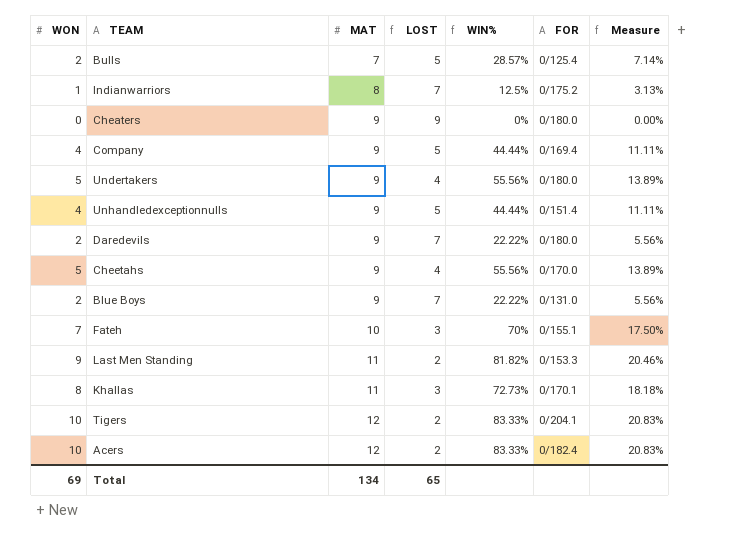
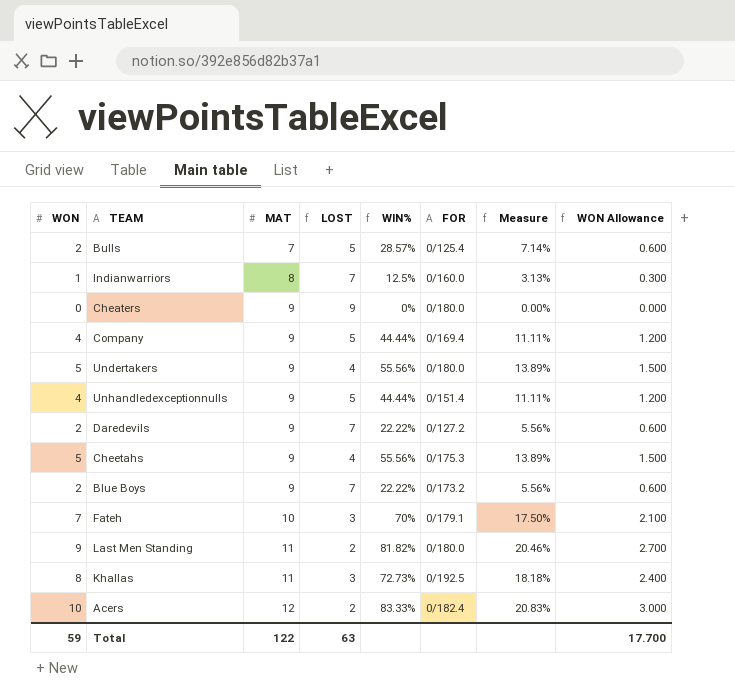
column WON Allowance | formula: none -> [WON] * 0.3
row Tigers: 10 | 12 | 2 | 83.33% | 0/204.1 | 20.83% -> none
Indianwarriors | FOR: 0/175.2 -> 0/160.0
Daredevils | FOR: 0/180.0 -> 0/127.2
Cheetahs | FOR: 0/170.0 -> 0/175.3
Blue Boys | FOR: 0/131.0 -> 0/173.2
Fateh | FOR: 0/155.1 -> 0/179.1
Last Men Standing | FOR: 0/153.3 -> 0/180.0
Khallas | FOR: 0/170.1 -> 0/192.5
Total | WON: 69 -> 59
Total | MAT: 134 -> 122
Total | LOST: 65 -> 63

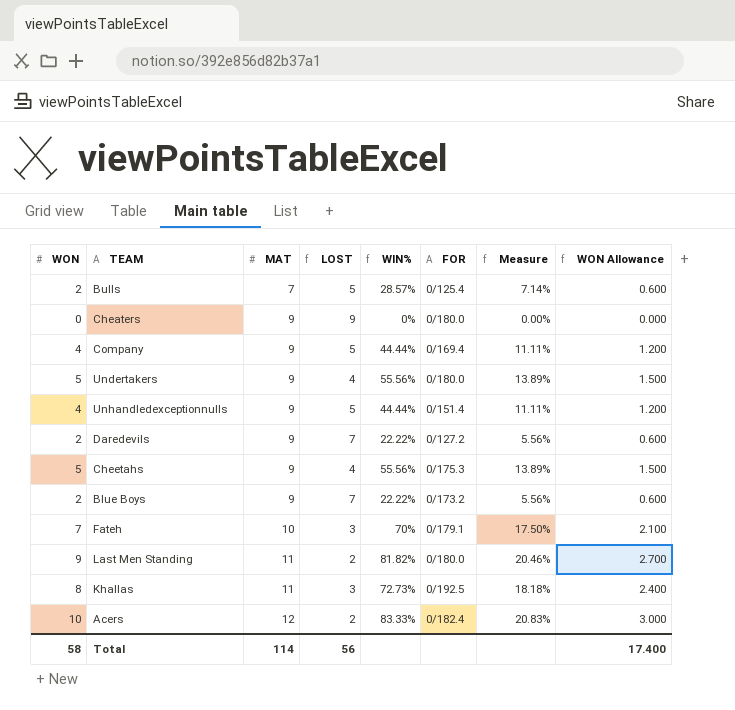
row Indianwarriors: 1 | 8 | 7 | 12.5% | 0/160.0 | 3.13% | 0.300 -> none
Total | WON: 59 -> 58
Total | MAT: 122 -> 114
Total | LOST: 63 -> 56
Total | WON Allowance: 17.700 -> 17.400

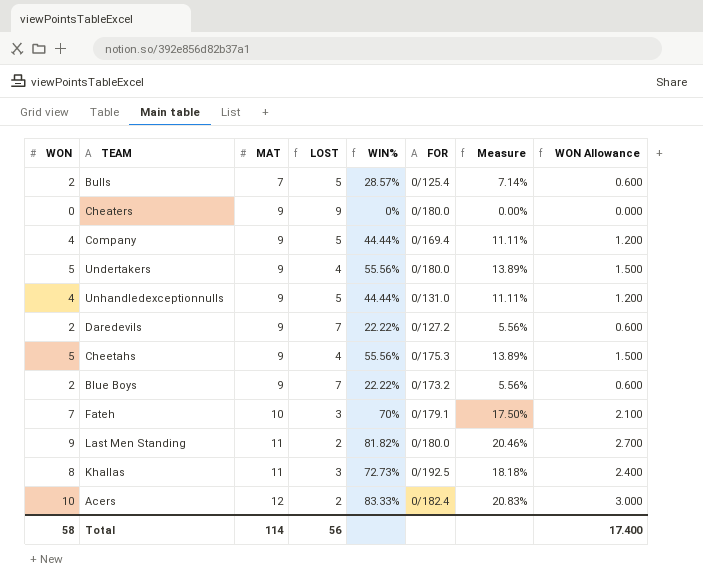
Unhandledexceptionnulls | FOR: 0/151.4 -> 0/131.0

